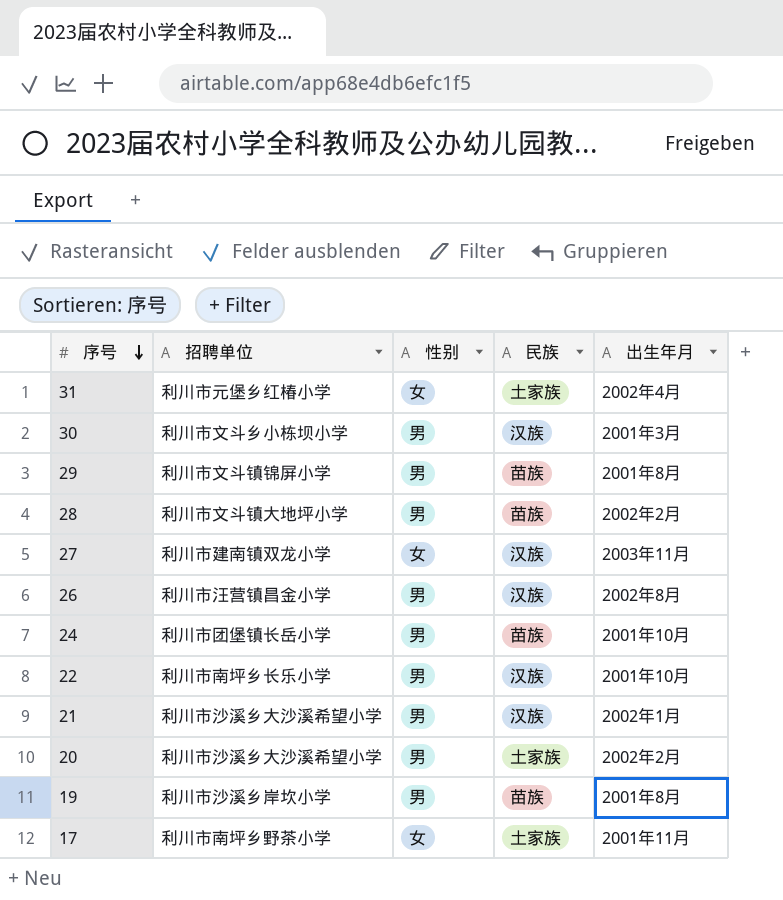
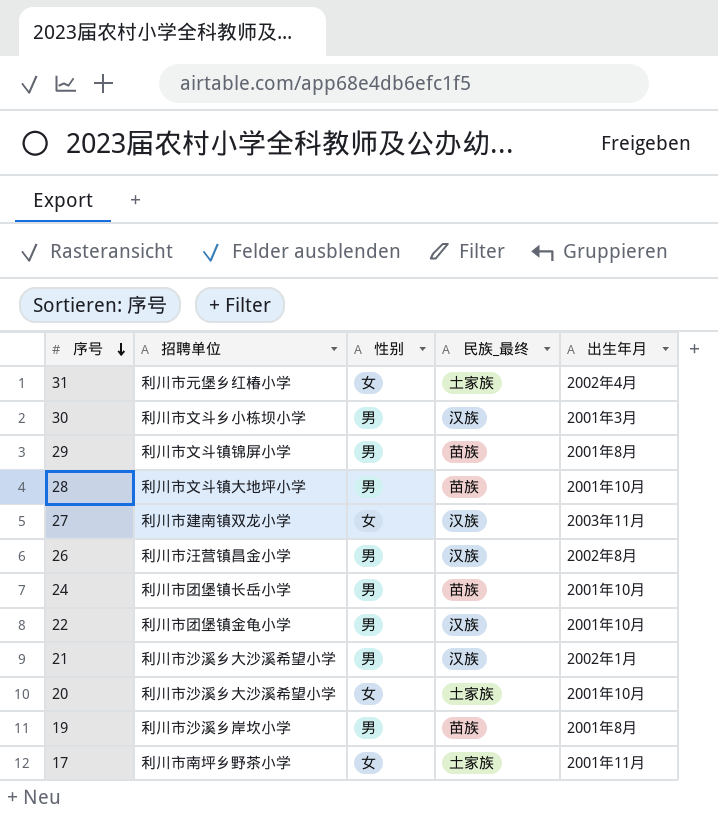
column name: 民族 -> 民族_最终
28 | 出生年月: 2002年2月 -> 2001年10月
22 | 招聘单位: 利川市南坪乡长乐小学 -> 利川市团堡镇金龟小学
20 | 性别: 男 -> 女
20 | 出生年月: 2002年2月 -> 2001年10月

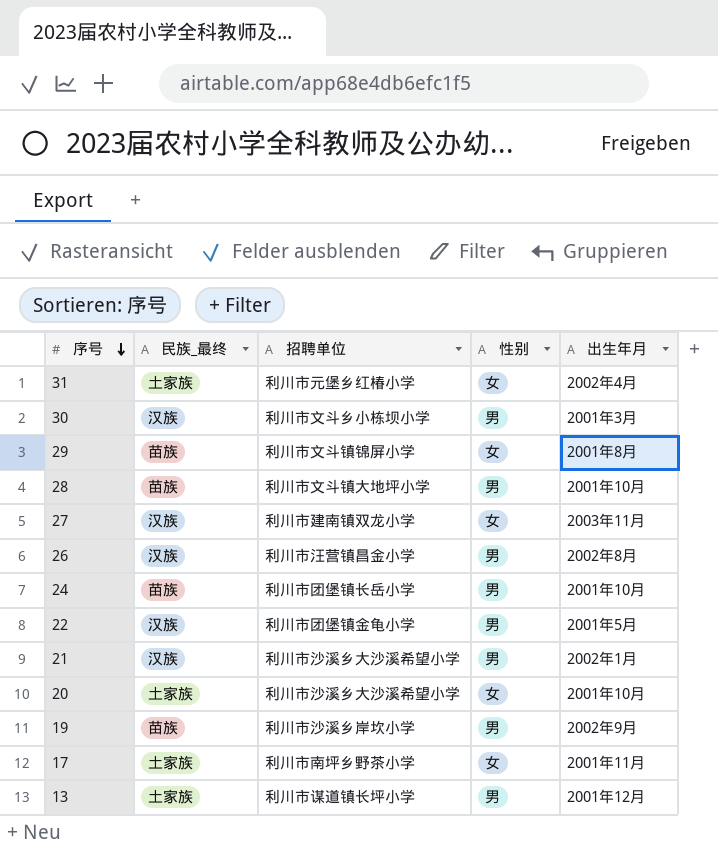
column 民族_最终 | position: 4 -> 2
29 | 性别: 男 -> 女
22 | 出生年月: 2001年10月 -> 2001年5月
19 | 出生年月: 2001年8月 -> 2002年9月
row 13: none -> 土家族 | 利川市谋道镇长坪小学 | 男 | 2001年12月

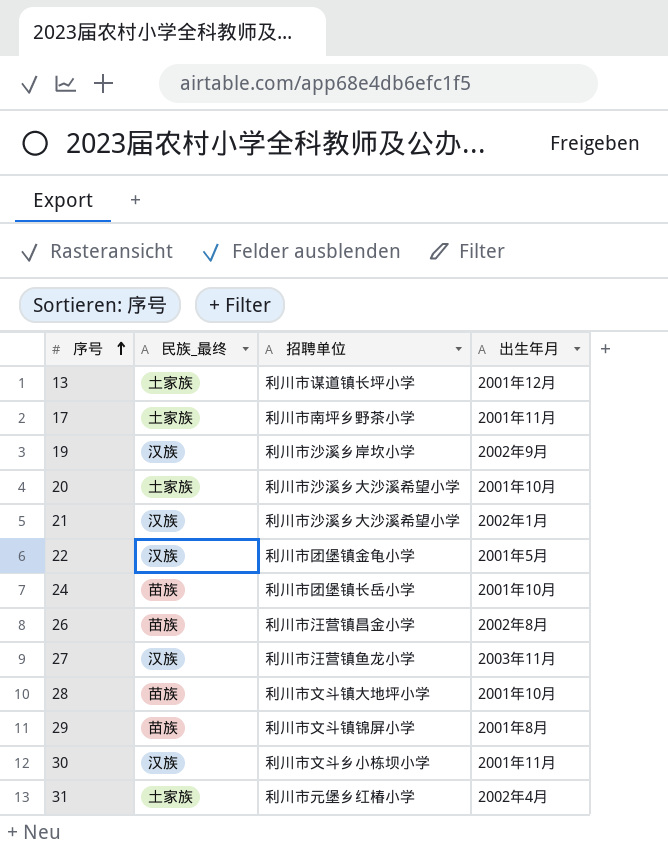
row order: 序号 descending -> 序号 ascending
column 性别 | position: 4 -> none
19 | 民族_最终: 苗族 -> 汉族
26 | 民族_最终: 汉族 -> 苗族
27 | 招聘单位: 利川市建南镇双龙小学 -> 利川市汪营镇鱼龙小学
30 | 出生年月: 2001年3月 -> 2001年11月

